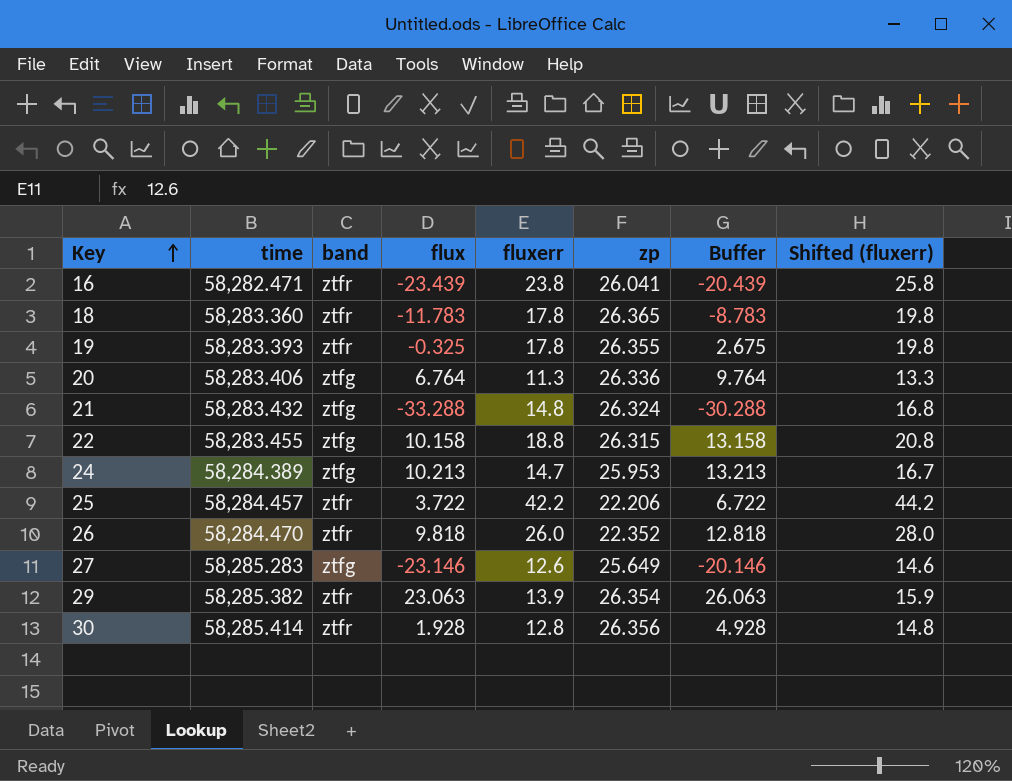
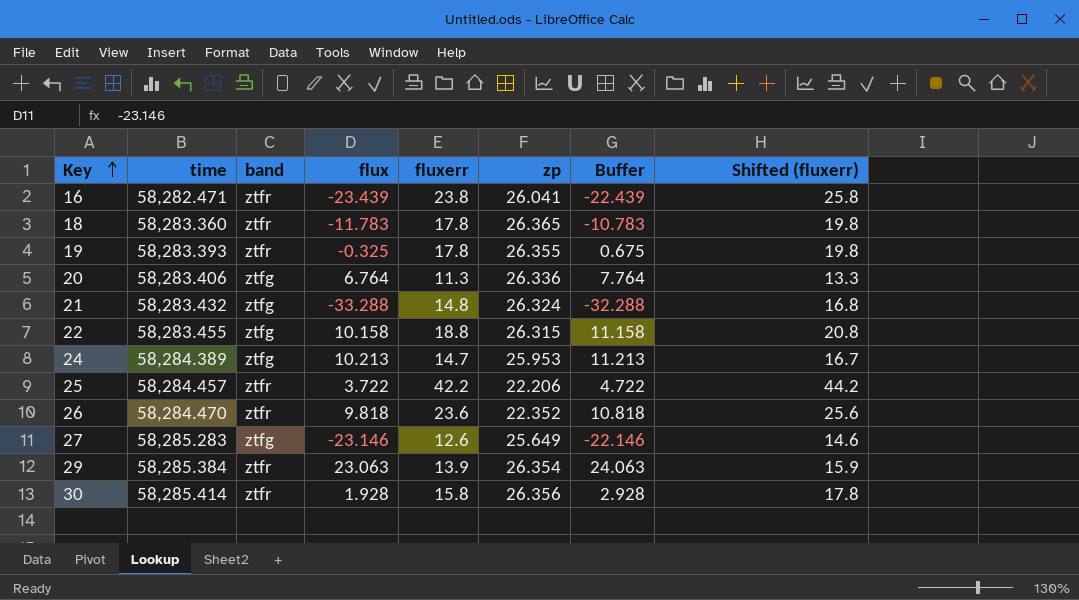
column Buffer | formula: [flux] + 3 -> [flux] + 1
26 | fluxerr: 26.0 -> 23.6
26 | Shifted (fluxerr): 28.0 -> 25.6
29 | time: 58,285.382 -> 58,285.384
30 | fluxerr: 12.8 -> 15.8
30 | Shifted (fluxerr): 14.8 -> 17.8

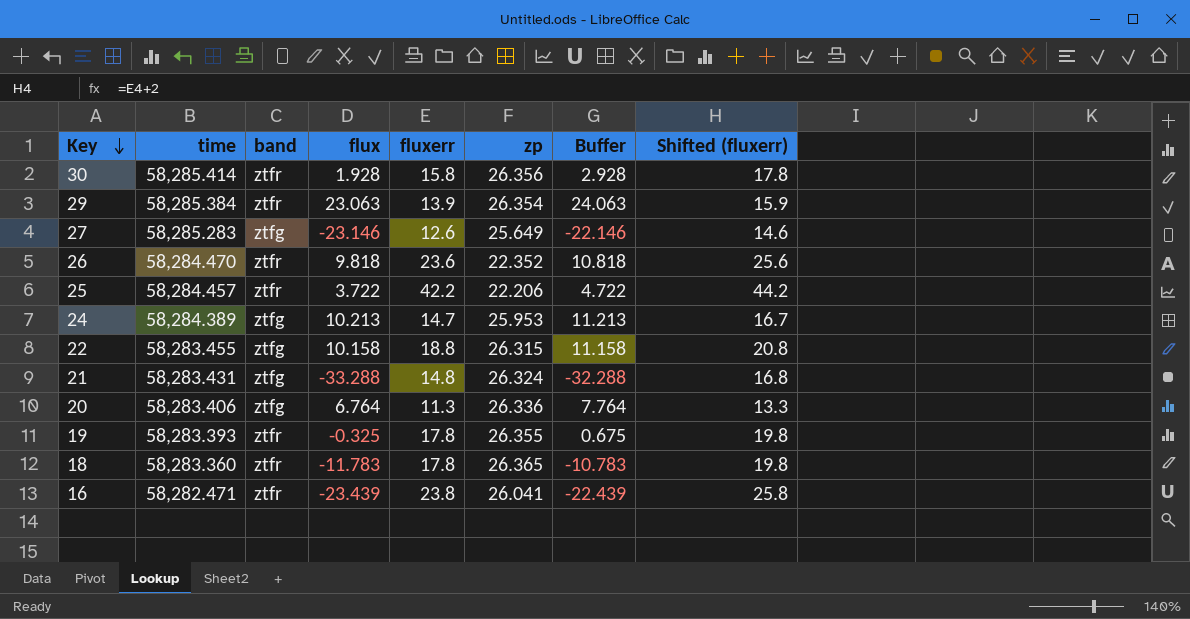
row order: Key ascending -> Key descending
21 | time: 58,283.432 -> 58,283.431

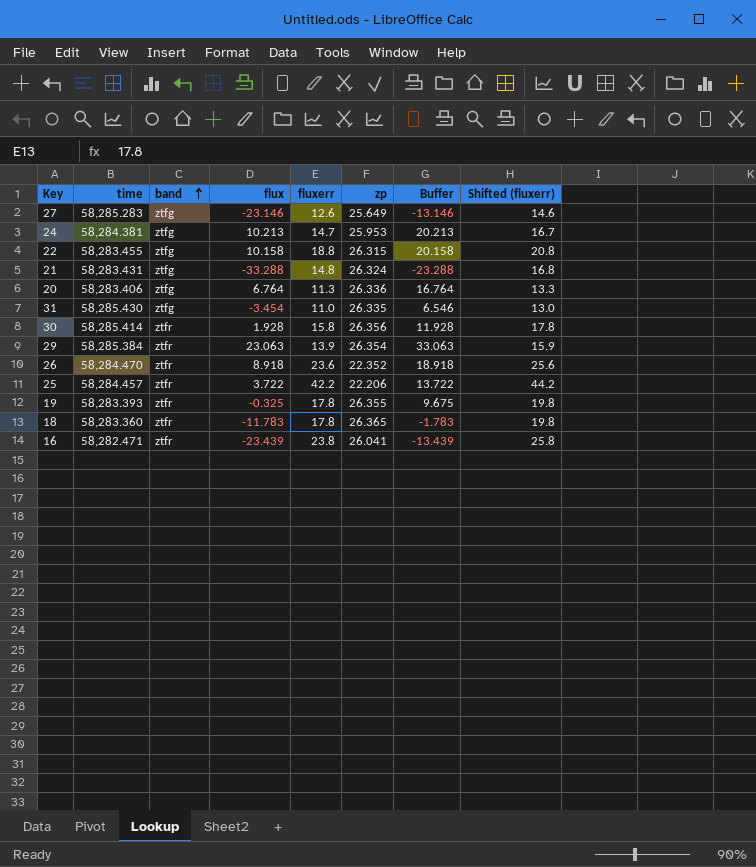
row order: Key descending -> band ascending
column Buffer | formula: [flux] + 1 -> [flux] + 10
24 | time: 58,284.389 -> 58,284.381
row 31: none -> 58,285.430 | ztfg | -3.454 | 11.0 | 26.335 | 6.546 | 13.0
26 | flux: 9.818 -> 8.918

